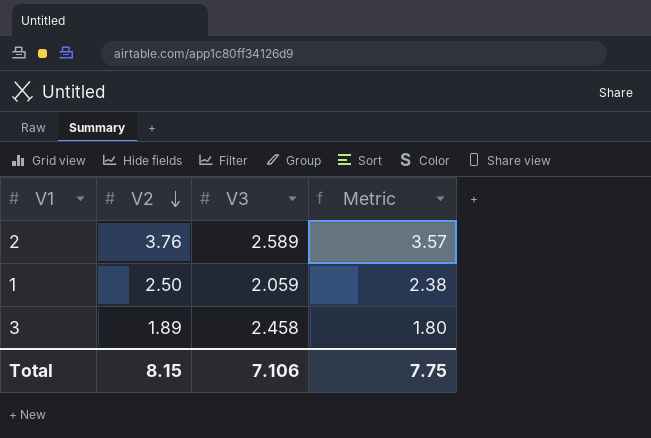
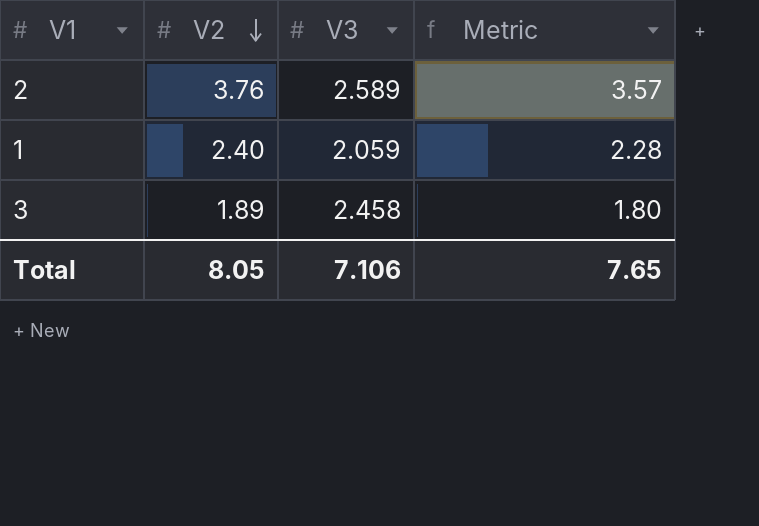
1 | V2: 2.50 -> 2.40
1 | Metric: 2.38 -> 2.28
Total | V2: 8.15 -> 8.05
Total | Metric: 7.75 -> 7.65

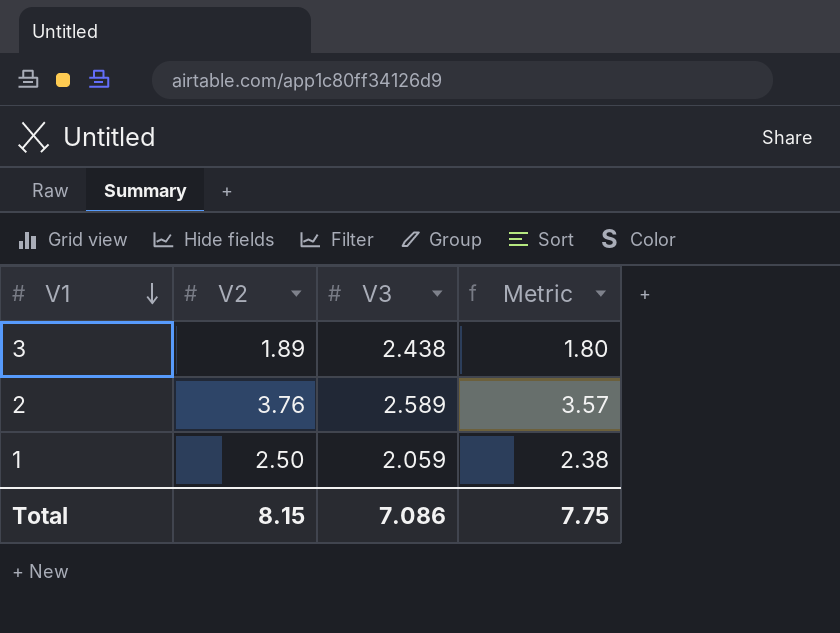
row order: V2 descending -> V1 descending
3 | V3: 2.458 -> 2.438
1 | V2: 2.40 -> 2.50
1 | Metric: 2.28 -> 2.38
Total | V2: 8.05 -> 8.15
Total | V3: 7.106 -> 7.086
Total | Metric: 7.65 -> 7.75

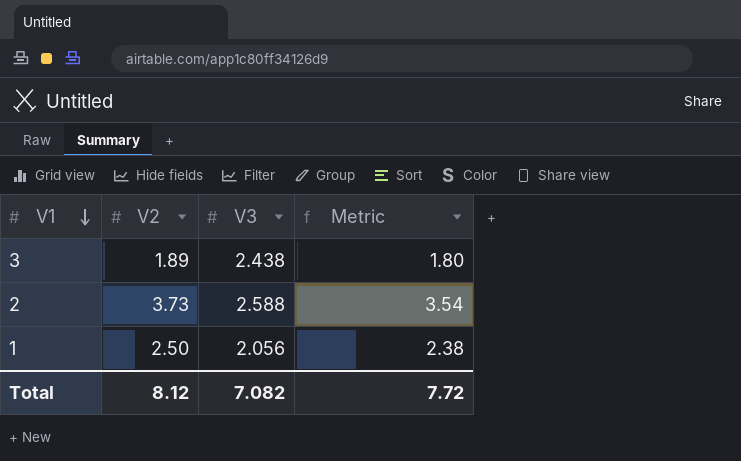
2 | V2: 3.76 -> 3.73
2 | V3: 2.589 -> 2.588
2 | Metric: 3.57 -> 3.54
1 | V3: 2.059 -> 2.056
Total | V2: 8.15 -> 8.12
Total | V3: 7.086 -> 7.082
Total | Metric: 7.75 -> 7.72

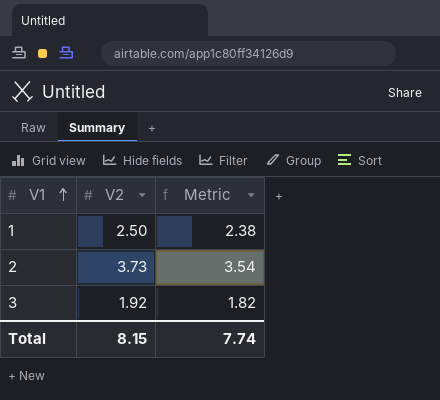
row order: V1 descending -> V1 ascending
column V3 | position: 3 -> none
3 | V2: 1.89 -> 1.92
3 | Metric: 1.80 -> 1.82
Total | V2: 8.12 -> 8.15
Total | Metric: 7.72 -> 7.74

